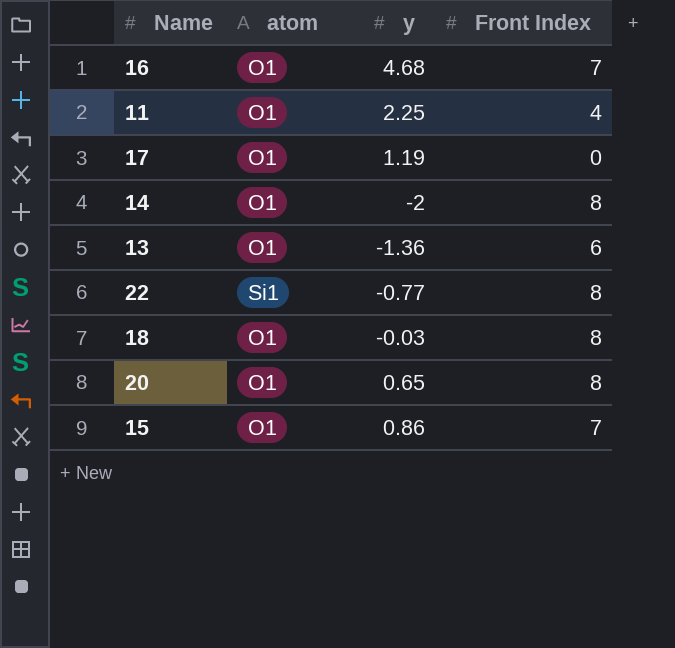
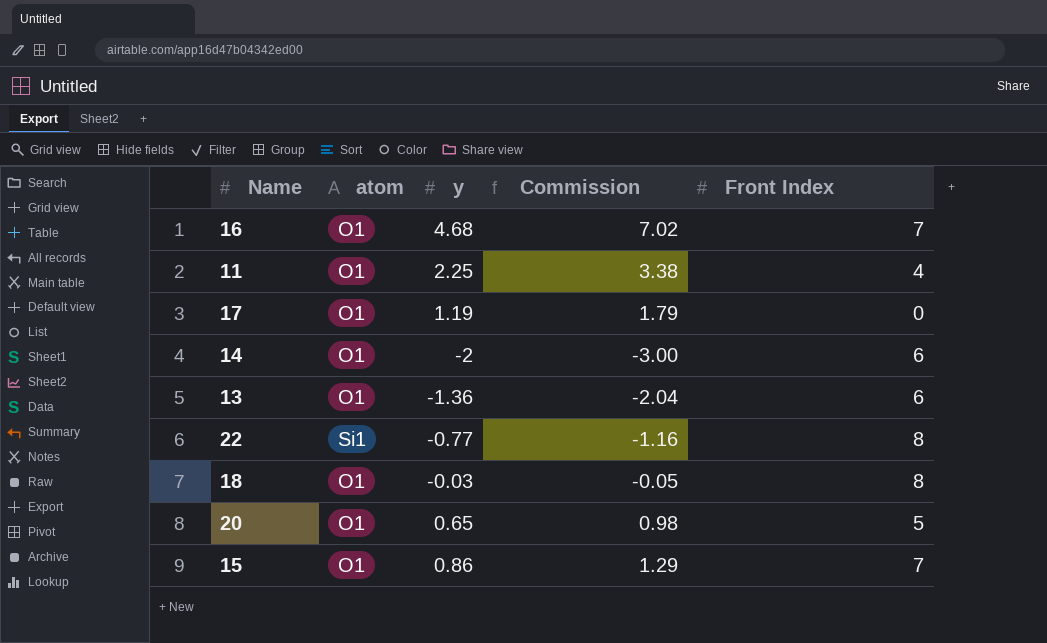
column Commission | formula: none -> [y] * 1.5
14 | Front Index: 8 -> 6
20 | Front Index: 8 -> 5

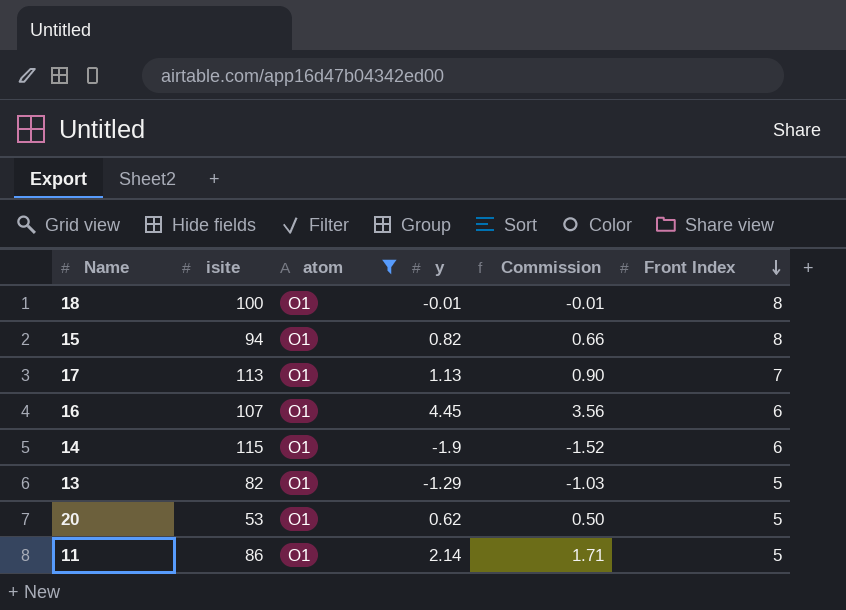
filter: none -> atom = O1
row order: none -> Front Index descending
column isite | position: none -> 2
column Commission | formula: [y] * 1.5 -> [y] * 0.8
18 | y: -0.03 -> -0.01
15 | y: 0.86 -> 0.82
15 | Front Index: 7 -> 8
17 | y: 1.19 -> 1.13
17 | Front Index: 0 -> 7
16 | y: 4.68 -> 4.45
16 | Front Index: 7 -> 6
14 | y: -2 -> -1.9
13 | y: -1.36 -> -1.29
13 | Front Index: 6 -> 5
20 | y: 0.65 -> 0.62
11 | y: 2.25 -> 2.14
11 | Front Index: 4 -> 5

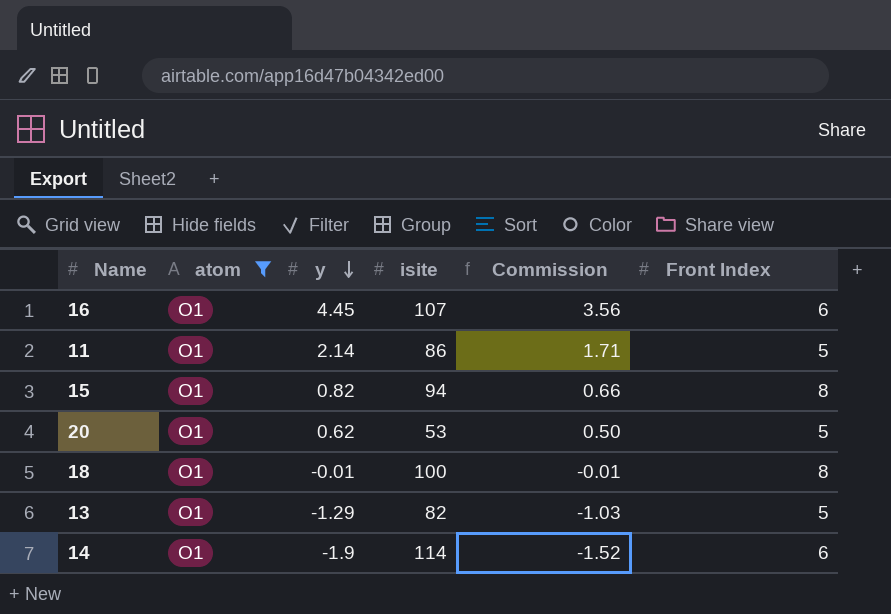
row order: Front Index descending -> y descending
column isite | position: 2 -> 4
row 17: 113 | O1 | 1.13 | 0.90 | 7 -> none
14 | isite: 115 -> 114

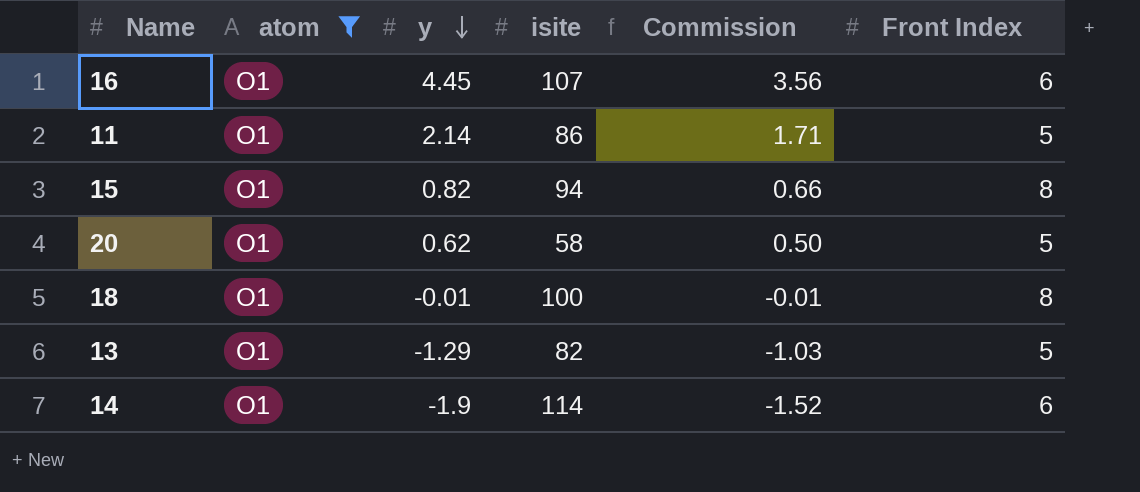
20 | isite: 53 -> 58

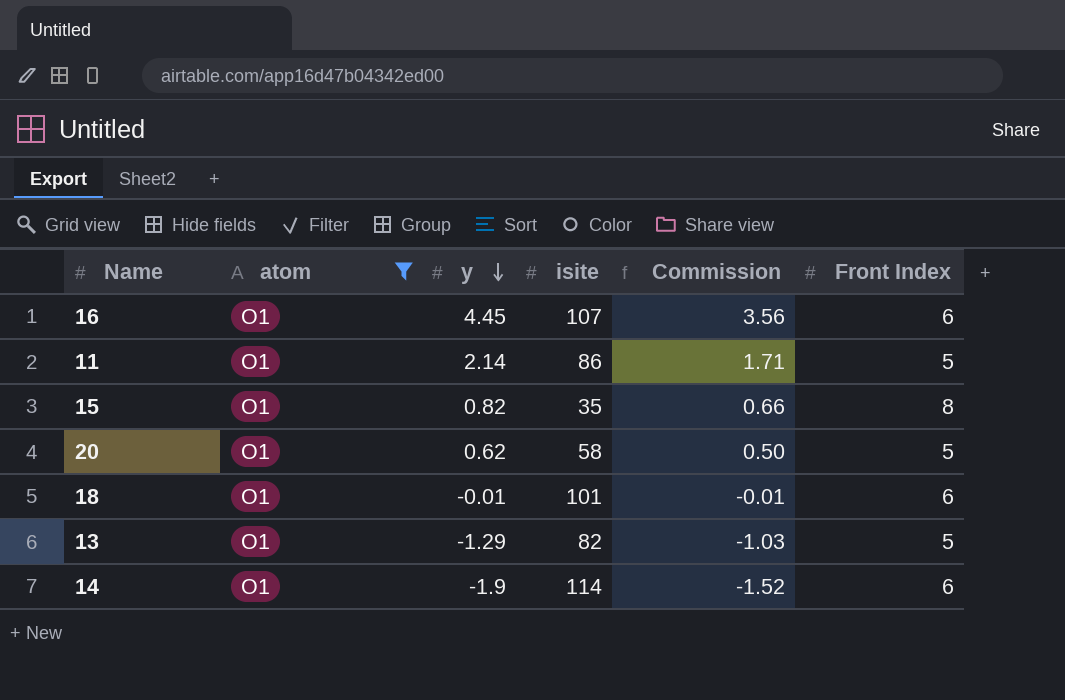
15 | isite: 94 -> 35
18 | isite: 100 -> 101
18 | Front Index: 8 -> 6

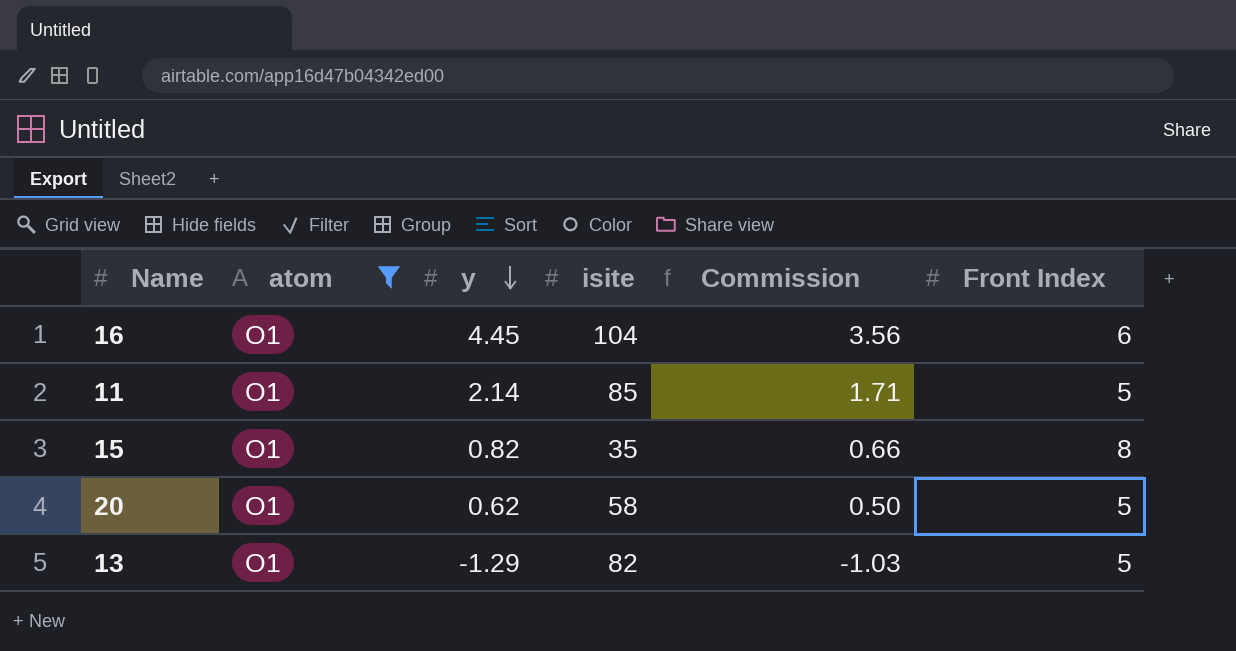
row 18: O1 | -0.01 | 101 | -0.01 | 6 -> none
row 14: O1 | -1.9 | 114 | -1.52 | 6 -> none
16 | isite: 107 -> 104
11 | isite: 86 -> 85

